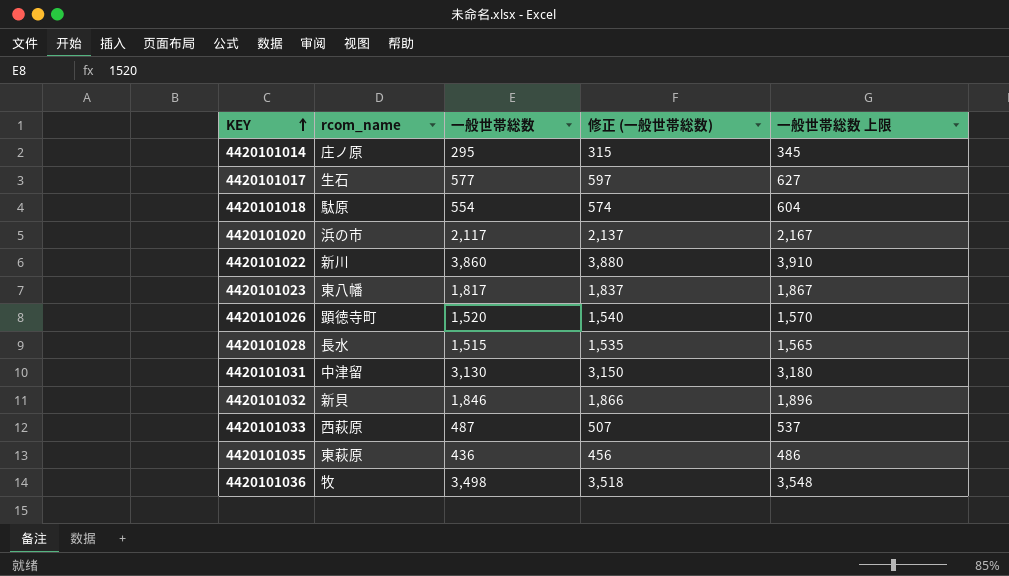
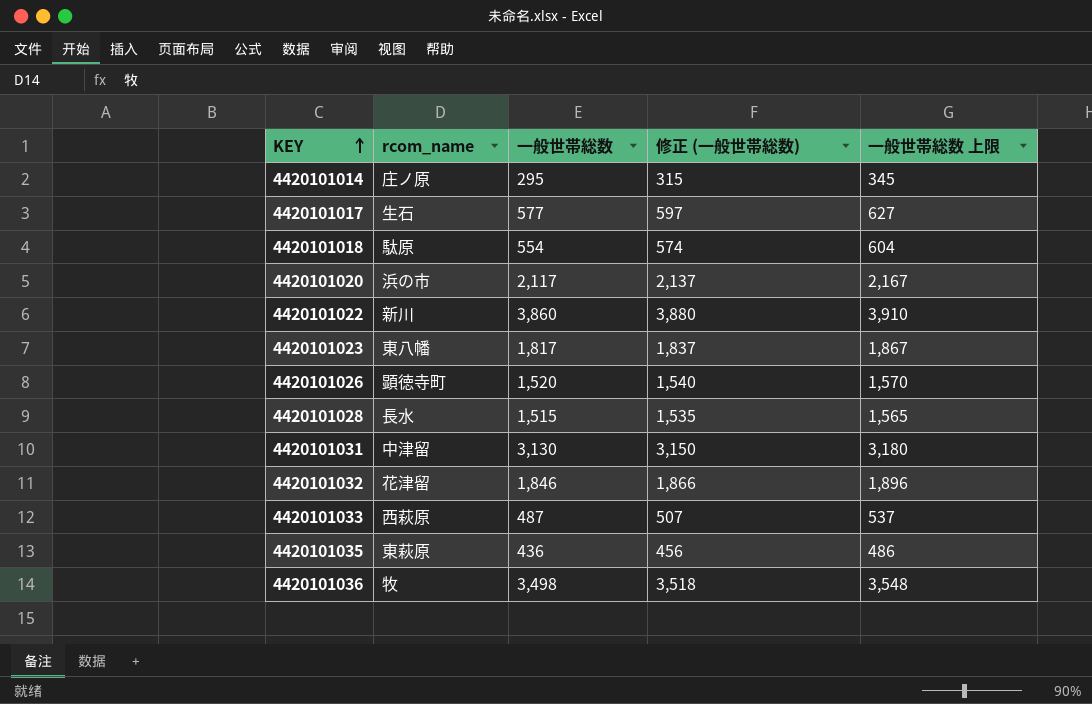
4420101032 | rcom_name: 新貝 -> 花津留

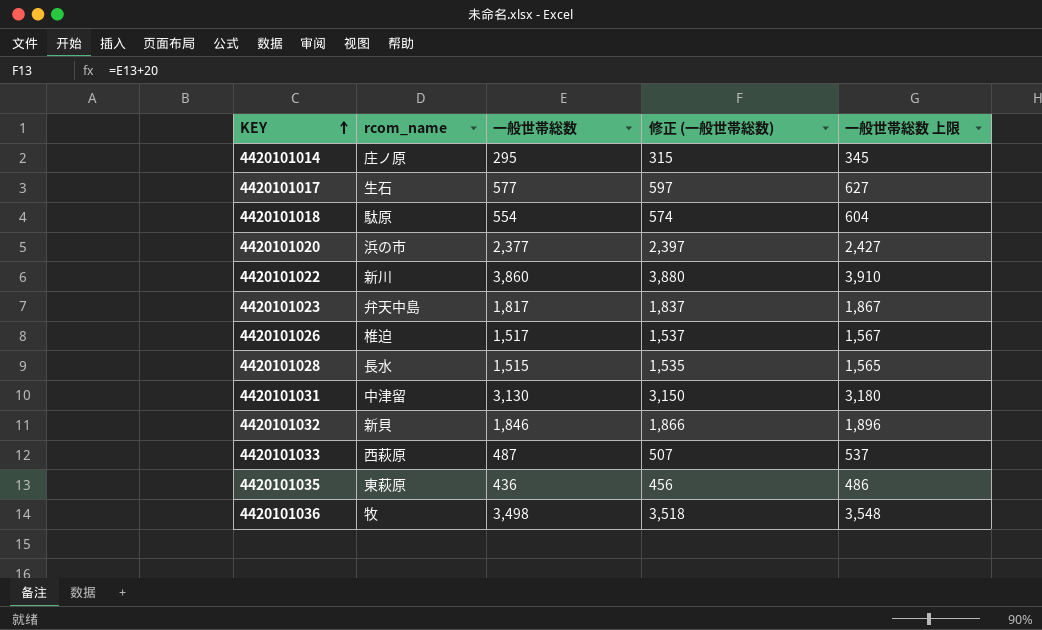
4420101020 | 一般世帯総数: 2,117 -> 2,377
4420101020 | 修正 (一般世帯総数): 2,137 -> 2,397
4420101020 | 一般世帯総数 上限: 2,167 -> 2,427
4420101023 | rcom_name: 東八幡 -> 弁天中島
4420101026 | rcom_name: 顕徳寺町 -> 椎迫
4420101026 | 一般世帯総数: 1,520 -> 1,517
4420101026 | 修正 (一般世帯総数): 1,540 -> 1,537
4420101026 | 一般世帯総数 上限: 1,570 -> 1,567
4420101032 | rcom_name: 花津留 -> 新貝

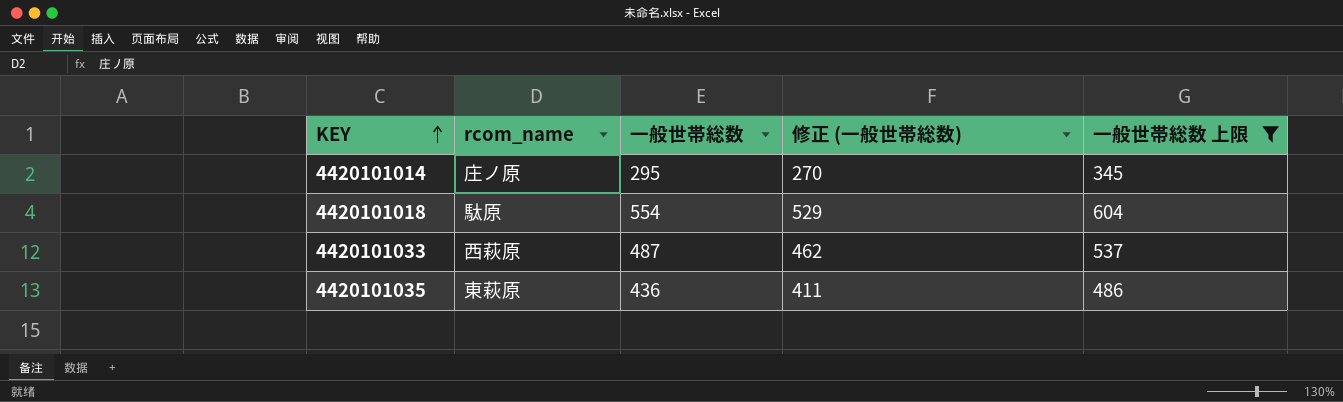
filter: none -> 一般世帯総数 上限 <= 604
column 修正 (一般世帯総数) | formula: [一般世帯総数] + 20 -> [一般世帯総数] - 25

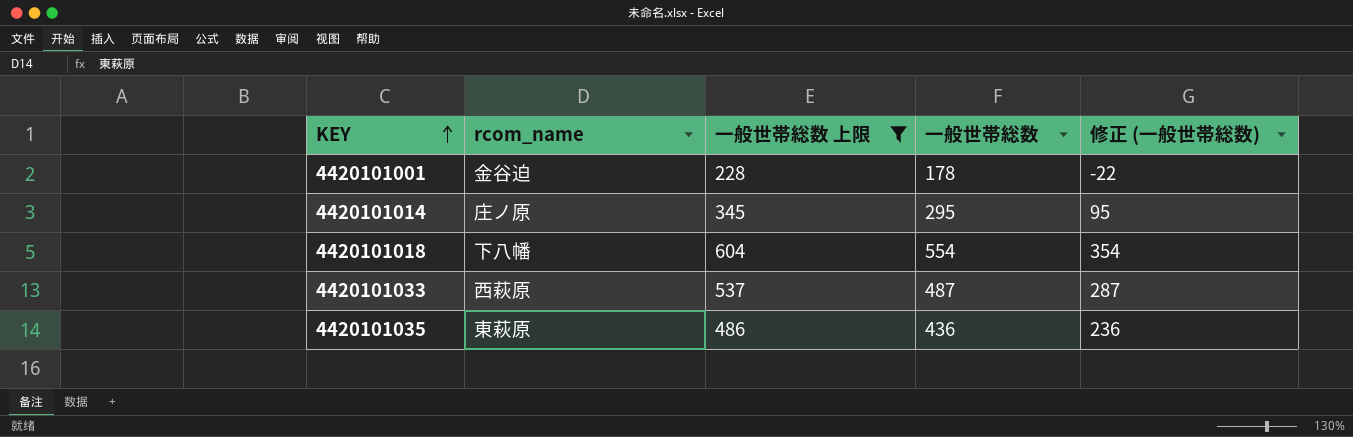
column 一般世帯総数 上限 | position: 5 -> 3
column 修正 (一般世帯総数) | formula: [一般世帯総数] - 25 -> [一般世帯総数] - 200
row 4420101001: none -> 金谷迫 | 228 | 178 | -22
4420101018 | rcom_name: 駄原 -> 下八幡

